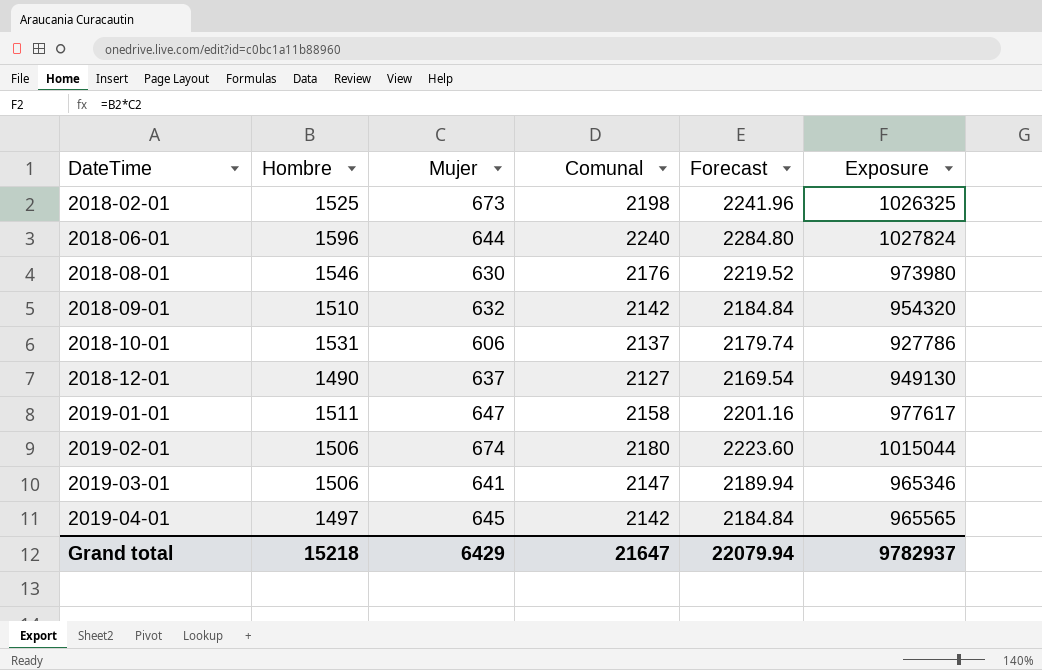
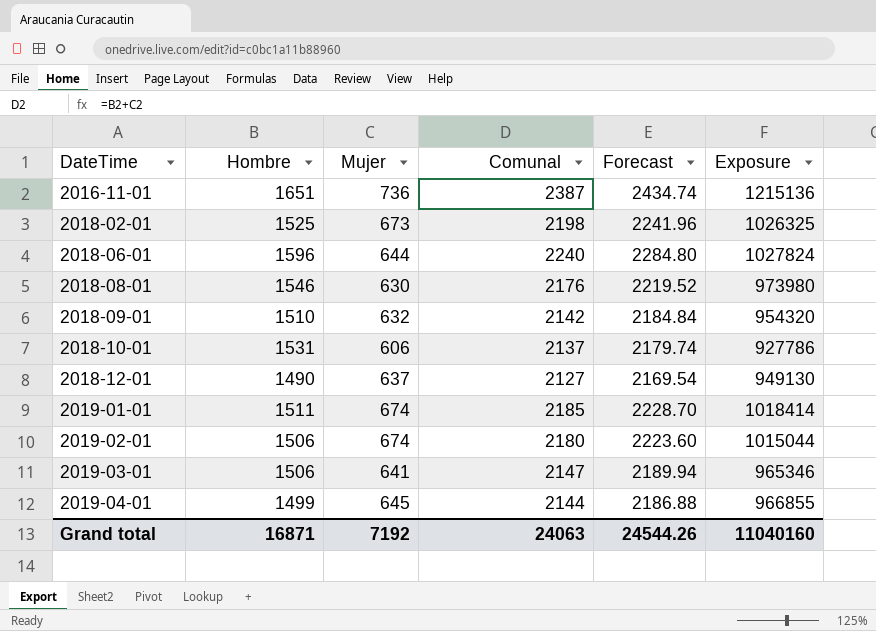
row 2016-11-01: none -> 1651 | 736 | 2387 | 2434.74 | 1215136
2019-01-01 | Mujer: 647 -> 674
2019-01-01 | Comunal: 2158 -> 2185
2019-01-01 | Forecast: 2201.16 -> 2228.70
2019-01-01 | Exposure: 977617 -> 1018414
2019-04-01 | Hombre: 1497 -> 1499
2019-04-01 | Comunal: 2142 -> 2144
2019-04-01 | Forecast: 2184.84 -> 2186.88
2019-04-01 | Exposure: 965565 -> 966855
Grand total | Hombre: 15218 -> 16871
Grand total | Mujer: 6429 -> 7192
Grand total | Comunal: 21647 -> 24063
Grand total | Forecast: 22079.94 -> 24544.26
Grand total | Exposure: 9782937 -> 11040160

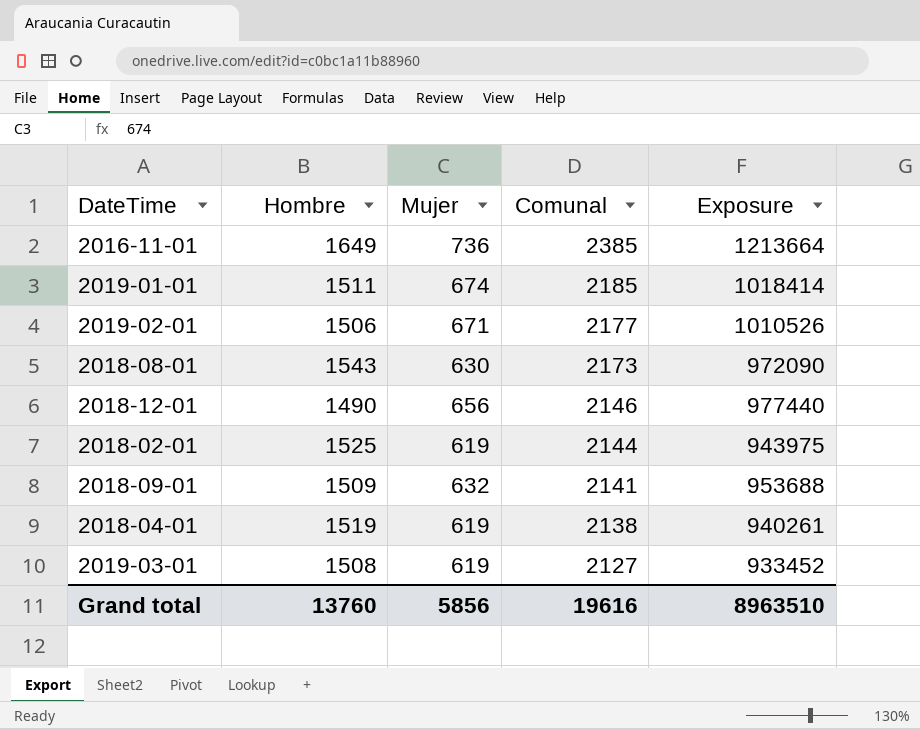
row order: DateTime ascending -> Comunal descending
column Forecast | formula: [Comunal] * 1.02 -> none
row 2018-06-01: 1596 | 644 | 2240 | 2284.80 | 1027824 -> none
row 2018-10-01: 1531 | 606 | 2137 | 2179.74 | 927786 -> none
row 2019-04-01: 1499 | 645 | 2144 | 2186.88 | 966855 -> none
2016-11-01 | Hombre: 1651 -> 1649
2016-11-01 | Comunal: 2387 -> 2385
2016-11-01 | Exposure: 1215136 -> 1213664
2019-02-01 | Mujer: 674 -> 671
2019-02-01 | Comunal: 2180 -> 2177
2019-02-01 | Exposure: 1015044 -> 1010526
2018-08-01 | Hombre: 1546 -> 1543
2018-08-01 | Comunal: 2176 -> 2173
2018-08-01 | Exposure: 973980 -> 972090
2018-12-01 | Mujer: 637 -> 656
2018-12-01 | Comunal: 2127 -> 2146
2018-12-01 | Exposure: 949130 -> 977440
2018-02-01 | Mujer: 673 -> 619
2018-02-01 | Comunal: 2198 -> 2144
2018-02-01 | Exposure: 1026325 -> 943975
2018-09-01 | Hombre: 1510 -> 1509
2018-09-01 | Comunal: 2142 -> 2141
2018-09-01 | Exposure: 954320 -> 953688
row 2018-04-01: none -> 1519 | 619 | 2138 | 940261
2019-03-01 | Hombre: 1506 -> 1508
2019-03-01 | Mujer: 641 -> 619
2019-03-01 | Comunal: 2147 -> 2127
2019-03-01 | Exposure: 965346 -> 933452
Grand total | Hombre: 16871 -> 13760
Grand total | Mujer: 7192 -> 5856
Grand total | Comunal: 24063 -> 19616
Grand total | Exposure: 11040160 -> 8963510

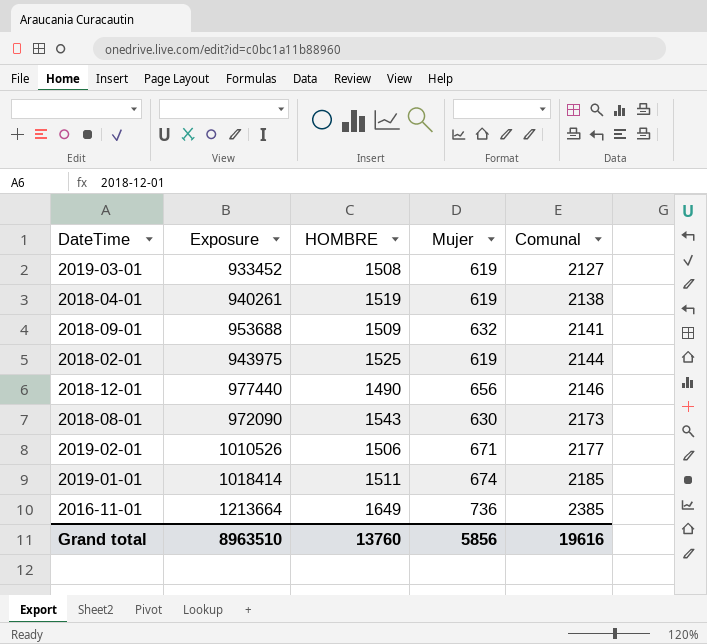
row order: Comunal descending -> Comunal ascending
column Exposure | position: 5 -> 2
column name: Hombre -> HOMBRE

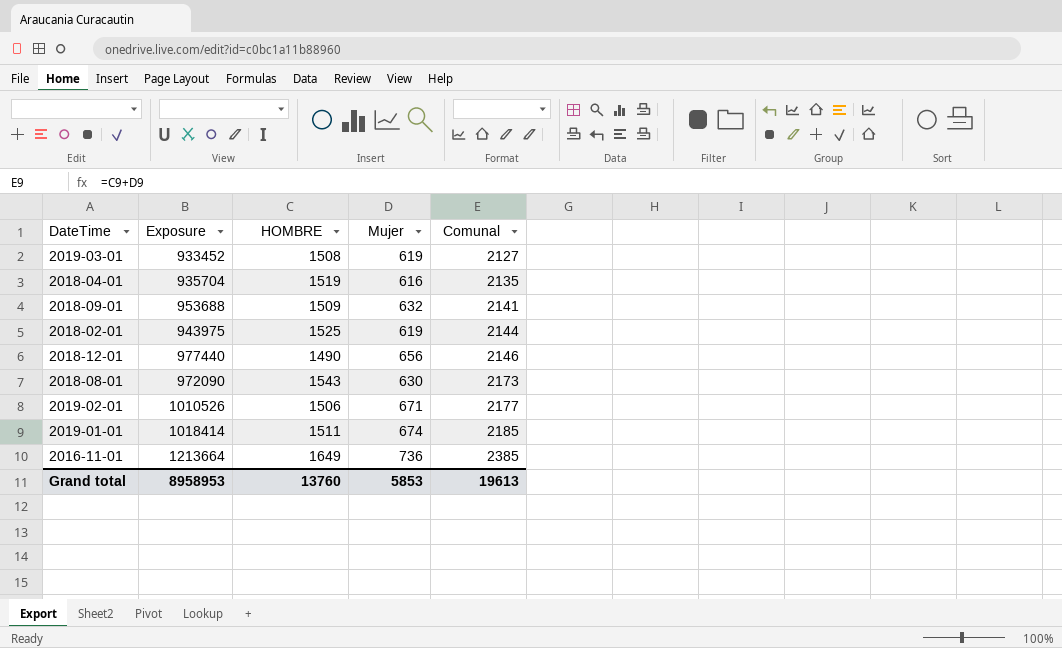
2018-04-01 | Exposure: 940261 -> 935704
2018-04-01 | Mujer: 619 -> 616
2018-04-01 | Comunal: 2138 -> 2135
Grand total | Exposure: 8963510 -> 8958953
Grand total | Mujer: 5856 -> 5853
Grand total | Comunal: 19616 -> 19613

